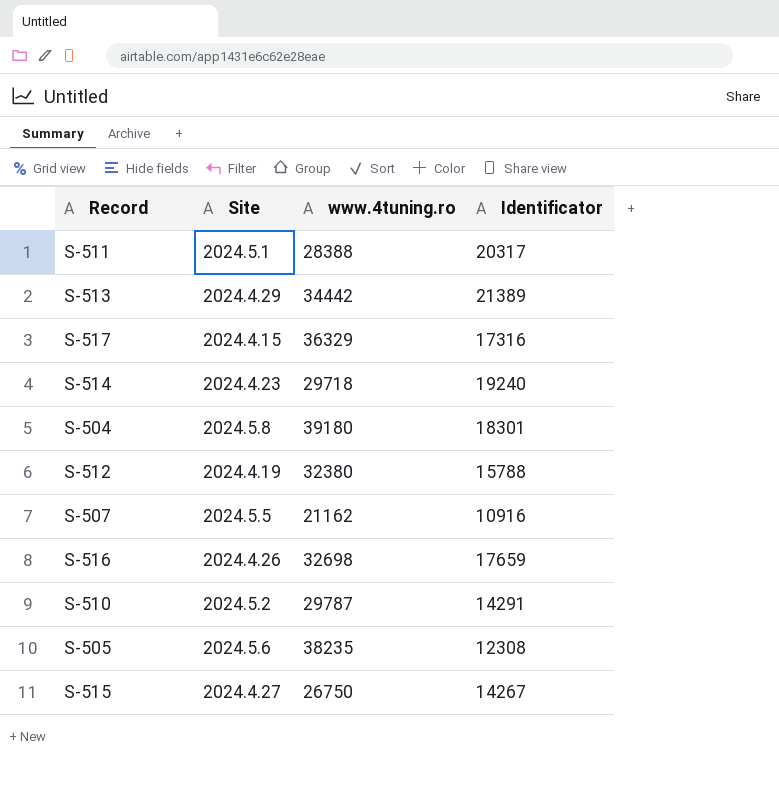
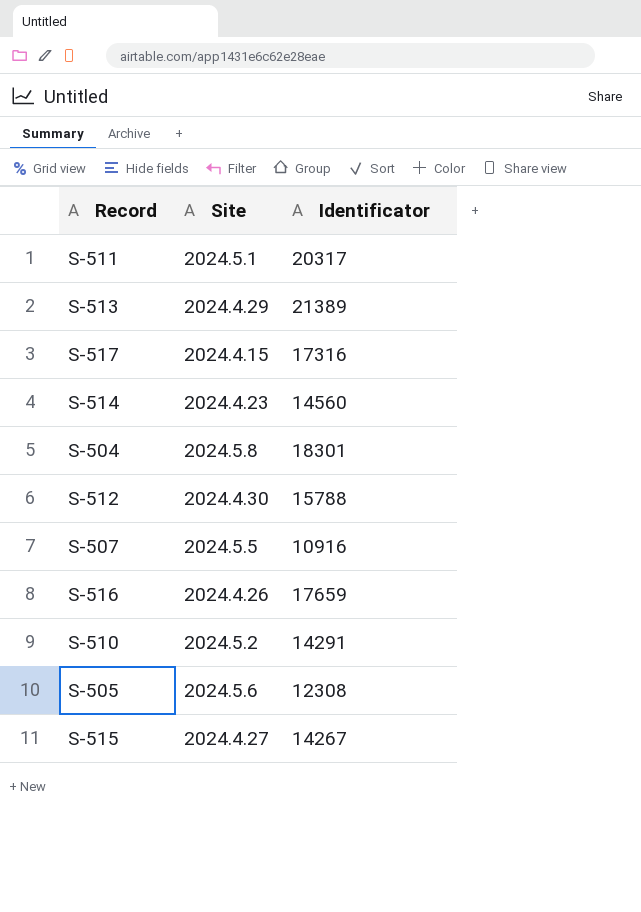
column www.4tuning.ro | position: 3 -> none
S-514 | Identificator: 19240 -> 14560
S-512 | Site: 2024.4.19 -> 2024.4.30

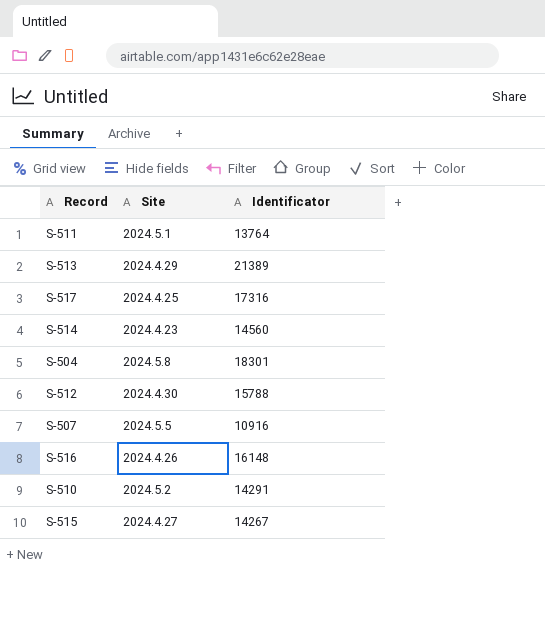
row S-505: 2024.5.6 | 12308 -> none
S-511 | Identificator: 20317 -> 13764
S-517 | Site: 2024.4.15 -> 2024.4.25
S-516 | Identificator: 17659 -> 16148

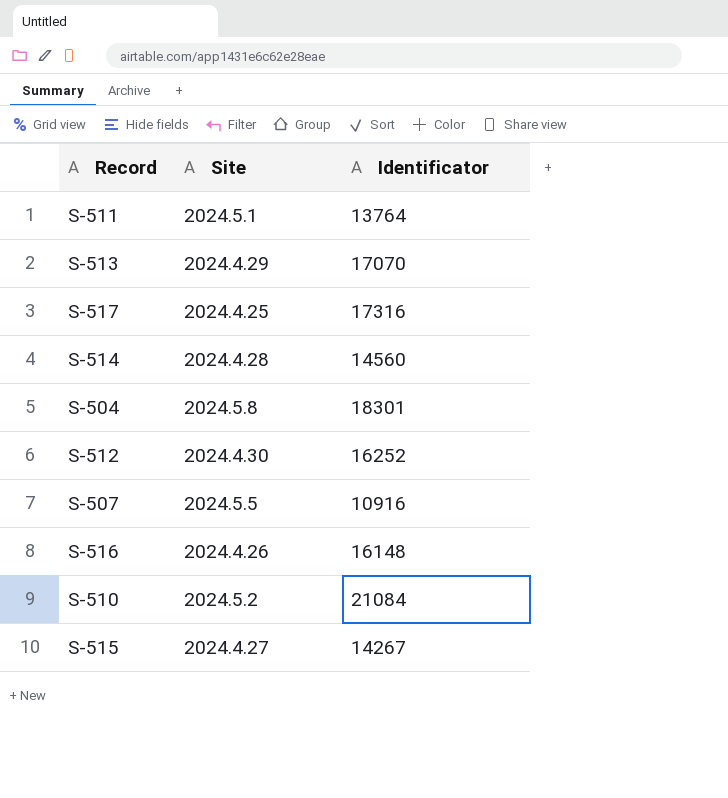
S-513 | Identificator: 21389 -> 17070
S-514 | Site: 2024.4.23 -> 2024.4.28
S-512 | Identificator: 15788 -> 16252
S-510 | Identificator: 14291 -> 21084

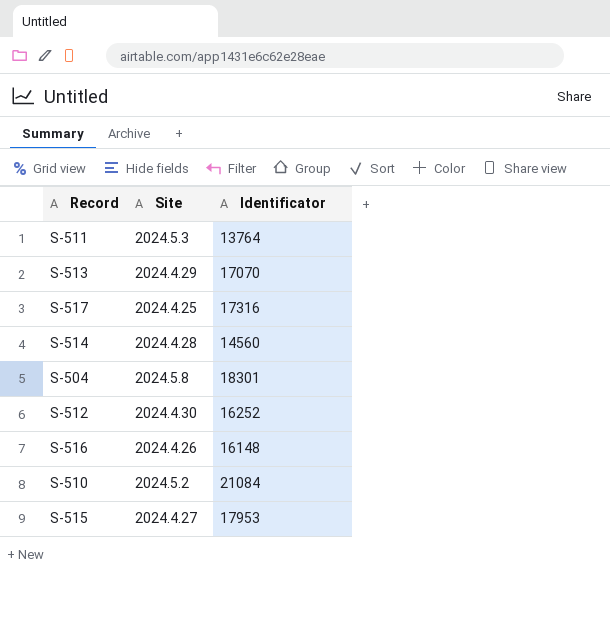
row S-507: 2024.5.5 | 10916 -> none
S-511 | Site: 2024.5.1 -> 2024.5.3
S-515 | Identificator: 14267 -> 17953

